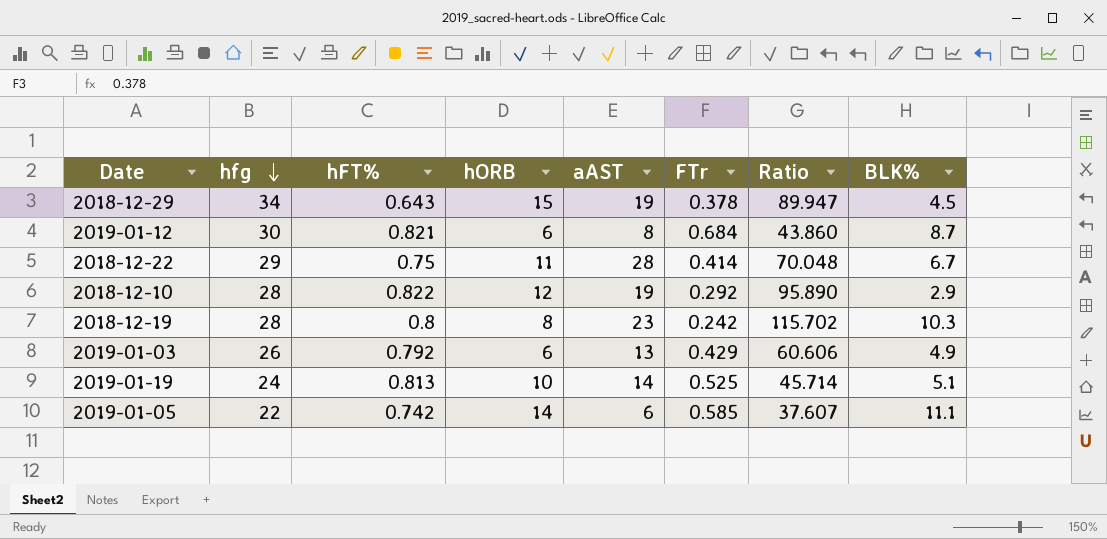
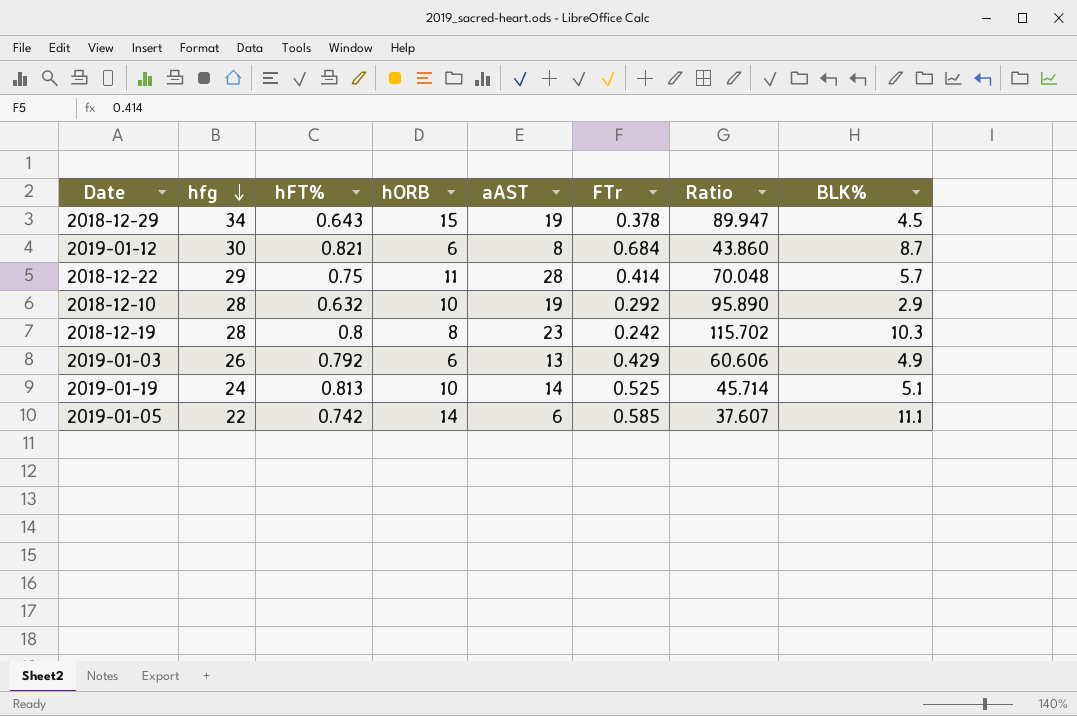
2018-12-22 | BLK%: 6.7 -> 5.7
2018-12-10 | hFT%: 0.822 -> 0.632
2018-12-10 | hORB: 12 -> 10

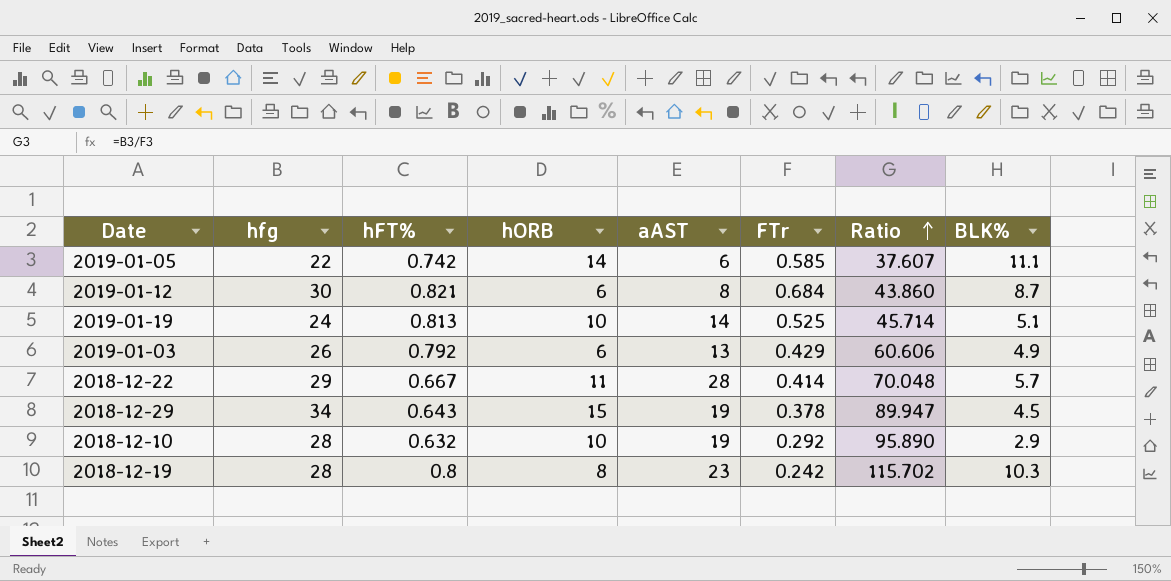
row order: hfg descending -> Ratio ascending
2018-12-22 | hFT%: 0.75 -> 0.667

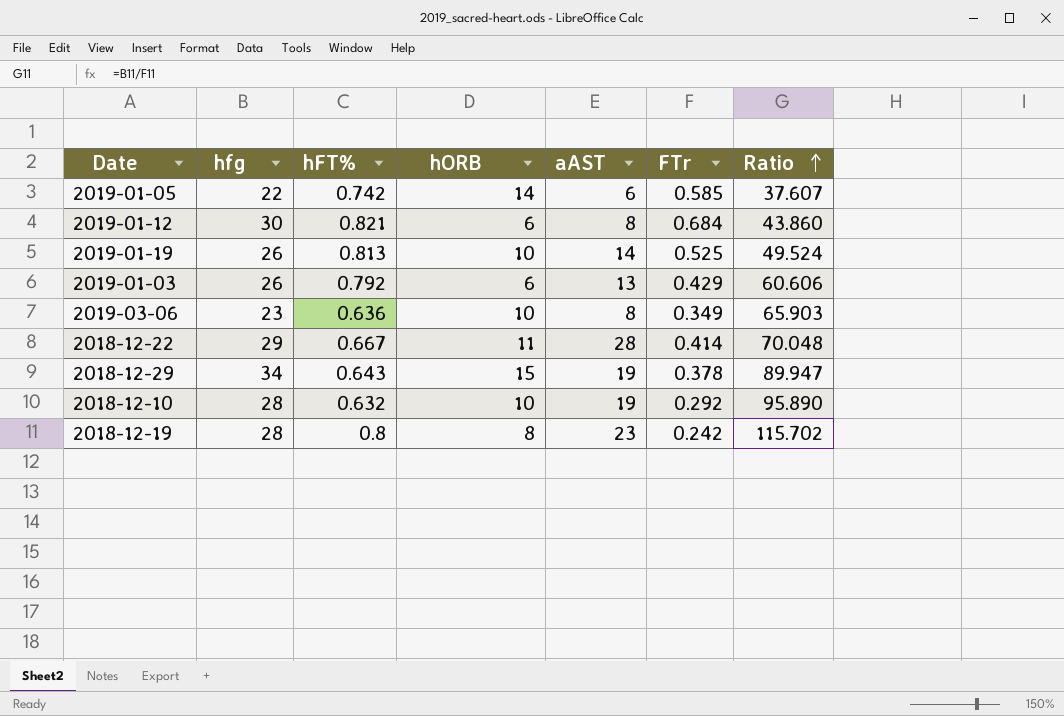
column BLK% | position: 8 -> none
2019-01-19 | hfg: 24 -> 26
2019-01-19 | Ratio: 45.714 -> 49.524
row 2019-03-06: none -> 23 | 0.636 | 10 | 8 | 0.349 | 65.903

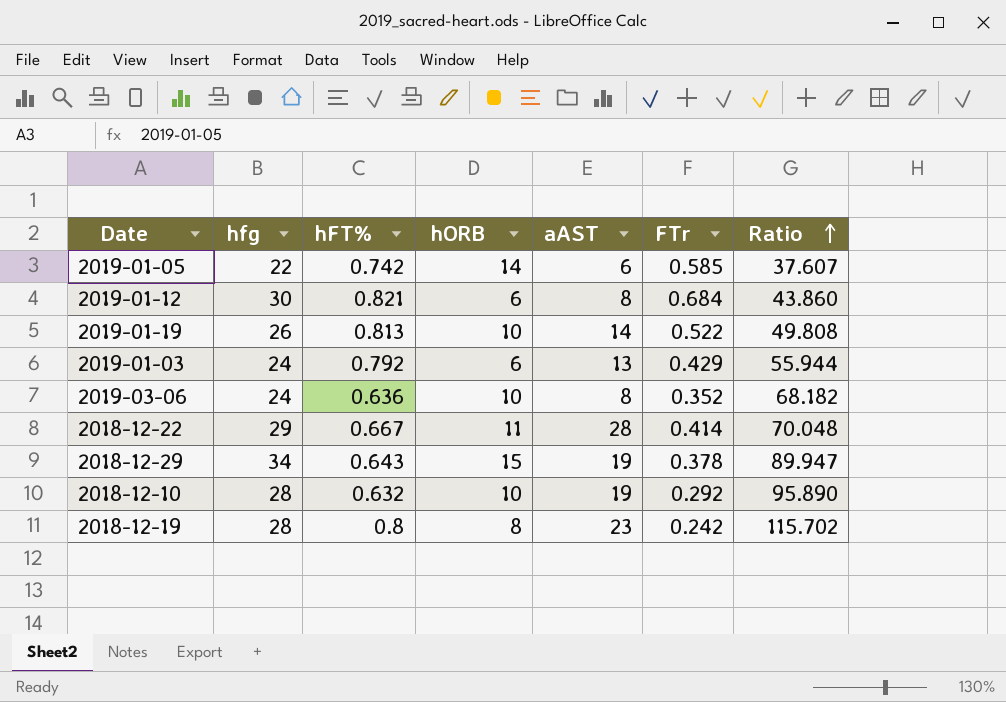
2019-01-19 | FTr: 0.525 -> 0.522
2019-01-19 | Ratio: 49.524 -> 49.808
2019-01-03 | hfg: 26 -> 24
2019-01-03 | Ratio: 60.606 -> 55.944
2019-03-06 | hfg: 23 -> 24
2019-03-06 | FTr: 0.349 -> 0.352
2019-03-06 | Ratio: 65.903 -> 68.182

